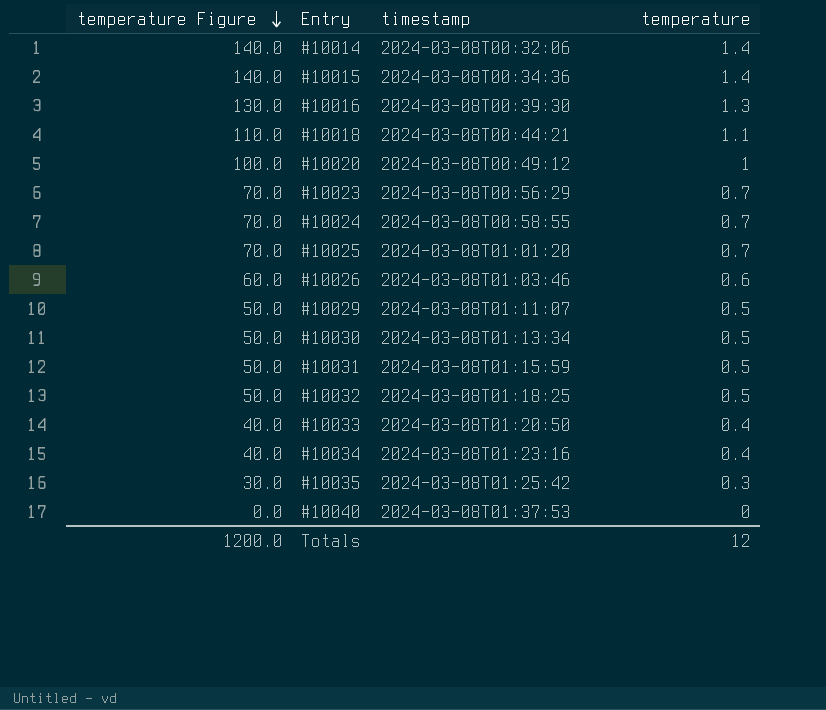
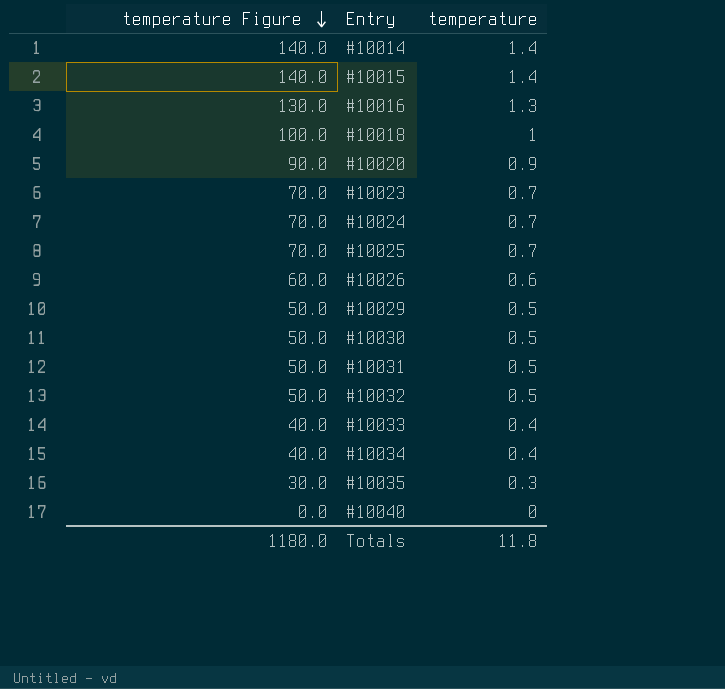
column timestamp | position: 3 -> none
#10018 | temperature Figure: 110.0 -> 100.0
#10018 | temperature: 1.1 -> 1
#10020 | temperature Figure: 100.0 -> 90.0
#10020 | temperature: 1 -> 0.9
Totals | temperature Figure: 1200.0 -> 1180.0
Totals | temperature: 12 -> 11.8

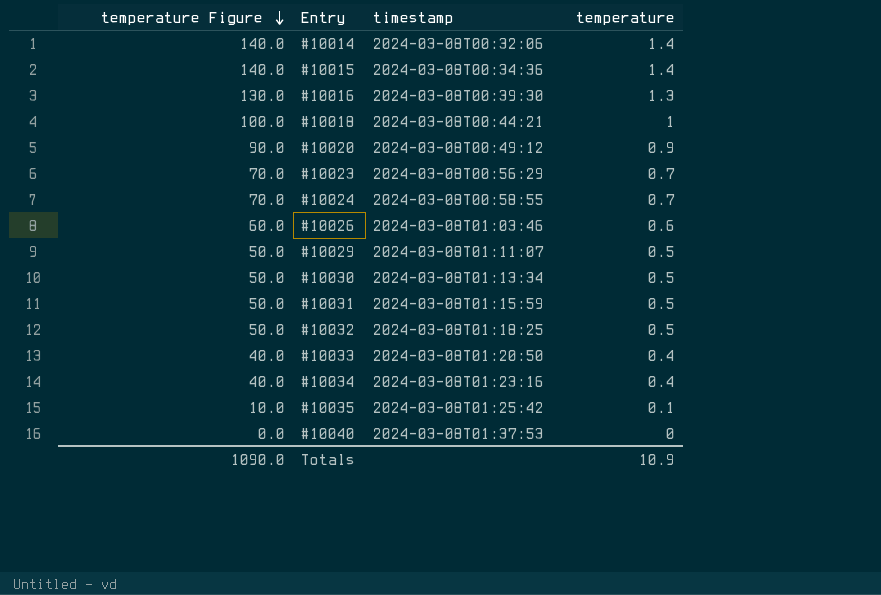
column timestamp | position: none -> 3
row #10025: 70.0 | 0.7 -> none
#10035 | temperature Figure: 30.0 -> 10.0
#10035 | temperature: 0.3 -> 0.1
Totals | temperature Figure: 1180.0 -> 1090.0
Totals | temperature: 11.8 -> 10.9

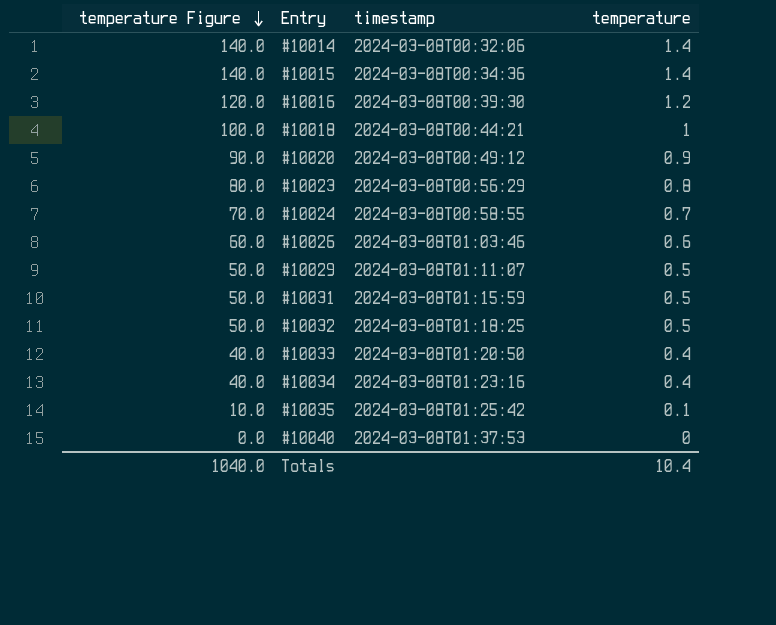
row #10030: 50.0 | 2024-03-08T01:13:34 | 0.5 -> none
#10016 | temperature Figure: 130.0 -> 120.0
#10016 | temperature: 1.3 -> 1.2
#10023 | temperature Figure: 70.0 -> 80.0
#10023 | temperature: 0.7 -> 0.8
Totals | temperature Figure: 1090.0 -> 1040.0
Totals | temperature: 10.9 -> 10.4

